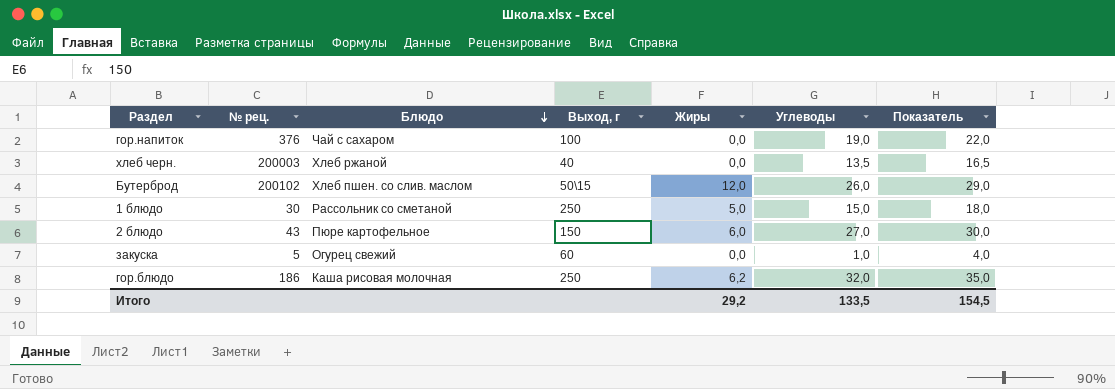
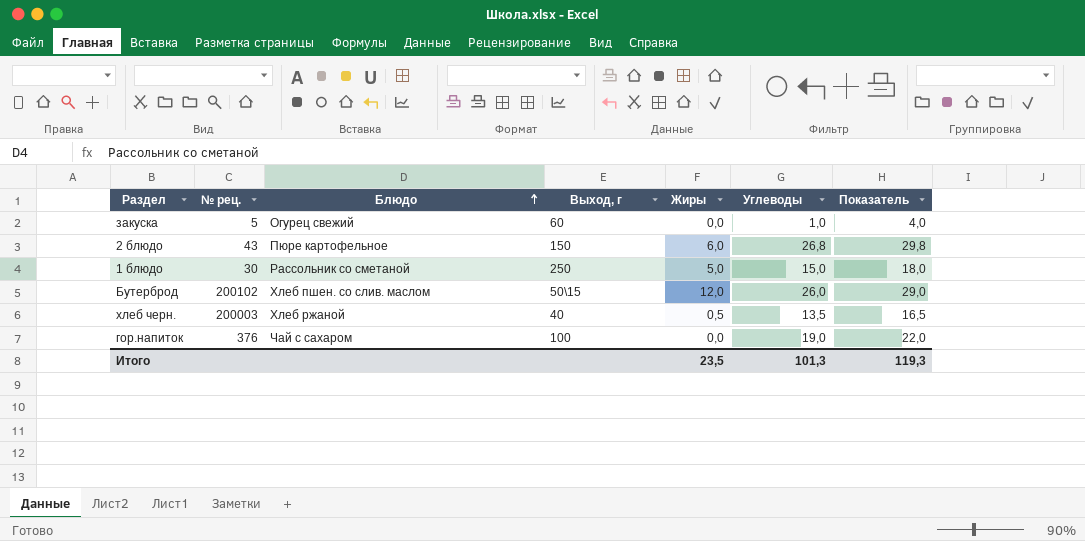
row order: Блюдо descending -> Блюдо ascending
row гор.блюдо: 186 | Каша рисовая молочная | 250 | 6,2 | 32,0 | 35,0 -> none
2 блюдо | Углеводы: 27,0 -> 26,8
2 блюдо | Показатель: 30,0 -> 29,8
хлеб черн. | Жиры: 0,0 -> 0,5
Итого | Жиры: 29,2 -> 23,5
Итого | Углеводы: 133,5 -> 101,3
Итого | Показатель: 154,5 -> 119,3

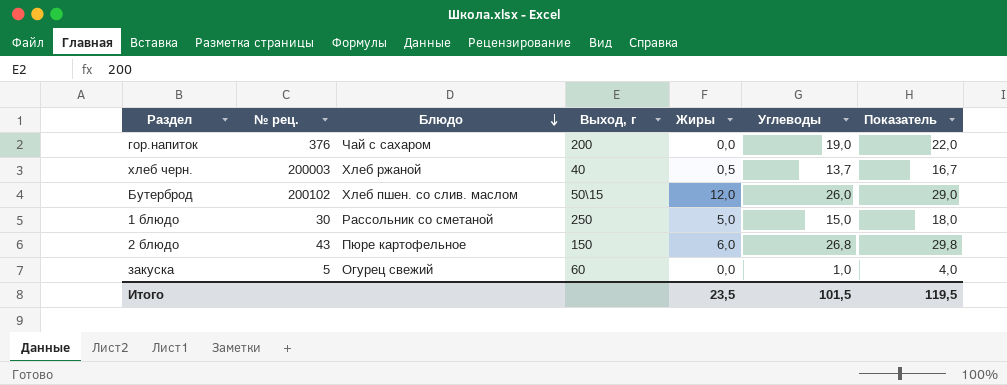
row order: Блюдо ascending -> Блюдо descending
гор.напиток | Выход, г: 100 -> 200
хлеб черн. | Углеводы: 13,5 -> 13,7
хлеб черн. | Показатель: 16,5 -> 16,7
Итого | Углеводы: 101,3 -> 101,5
Итого | Показатель: 119,3 -> 119,5

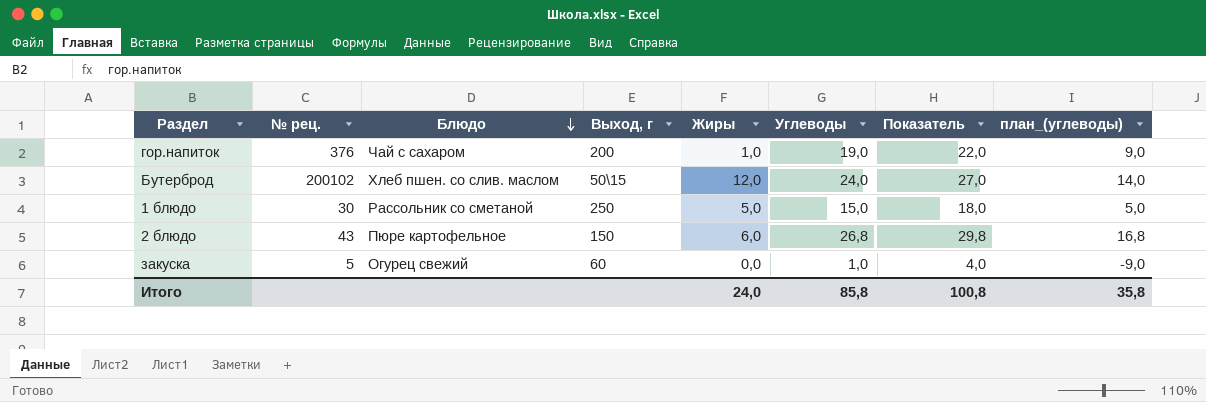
column план_(углеводы) | formula: none -> [Углеводы] - 10
row хлеб черн.: 200003 | Хлеб ржаной | 40 | 0,5 | 13,7 | 16,7 -> none
гор.напиток | Жиры: 0,0 -> 1,0
Бутерброд | Углеводы: 26,0 -> 24,0
Бутерброд | Показатель: 29,0 -> 27,0
Итого | Жиры: 23,5 -> 24,0
Итого | Углеводы: 101,5 -> 85,8
Итого | Показатель: 119,5 -> 100,8

